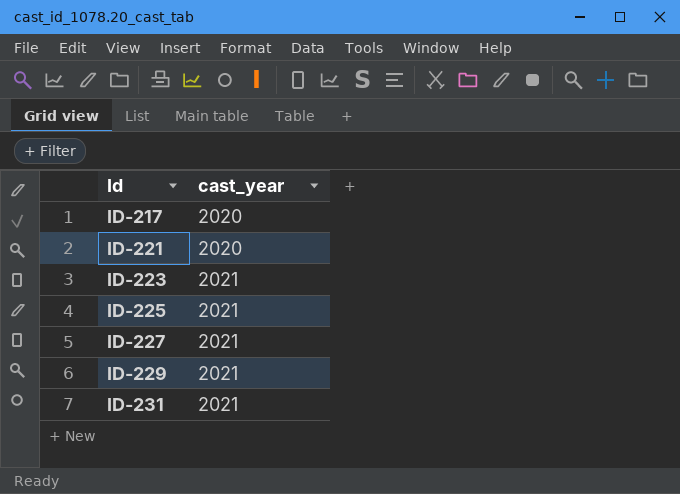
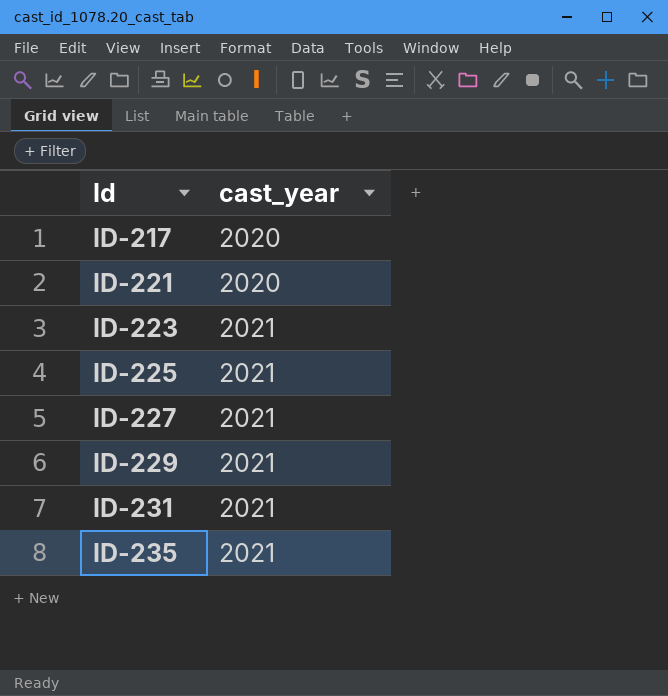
row ID-235: none -> 2021

